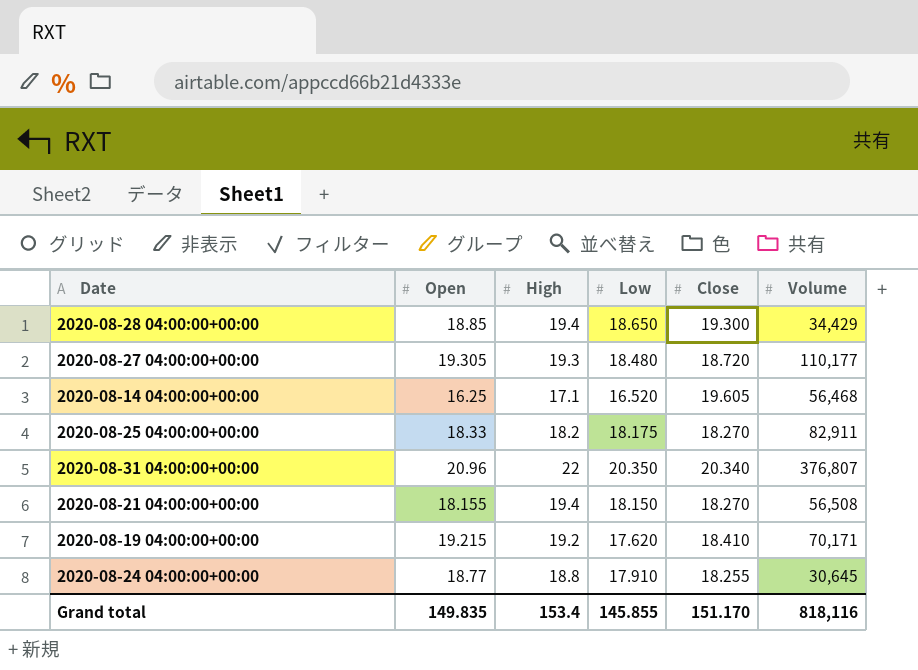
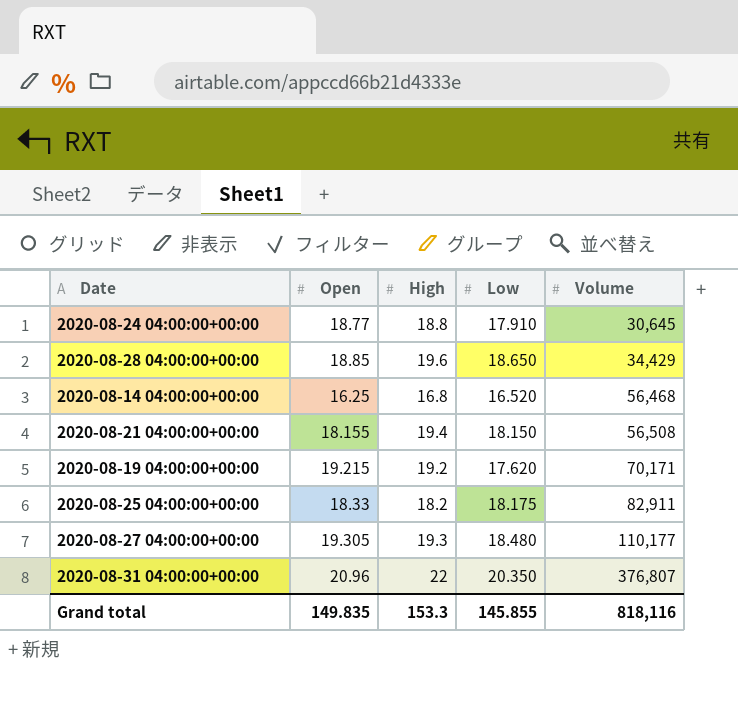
row order: none -> Volume ascending
column Close | position: 5 -> none
2020-08-28 04:00:00+00:00 | High: 19.4 -> 19.6
2020-08-14 04:00:00+00:00 | High: 17.1 -> 16.8
Grand total | High: 153.4 -> 153.3

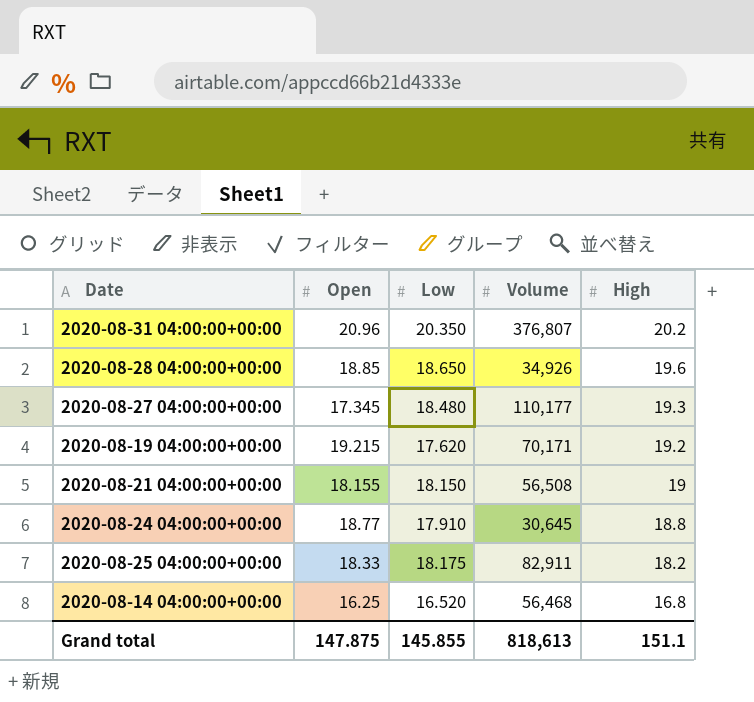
row order: Volume ascending -> High descending
column High | position: 3 -> 5
2020-08-31 04:00:00+00:00 | High: 22 -> 20.2
2020-08-28 04:00:00+00:00 | Volume: 34,429 -> 34,926
2020-08-27 04:00:00+00:00 | Open: 19.305 -> 17.345
2020-08-21 04:00:00+00:00 | High: 19.4 -> 19
Grand total | Open: 149.835 -> 147.875
Grand total | Volume: 818,116 -> 818,613
Grand total | High: 153.3 -> 151.1

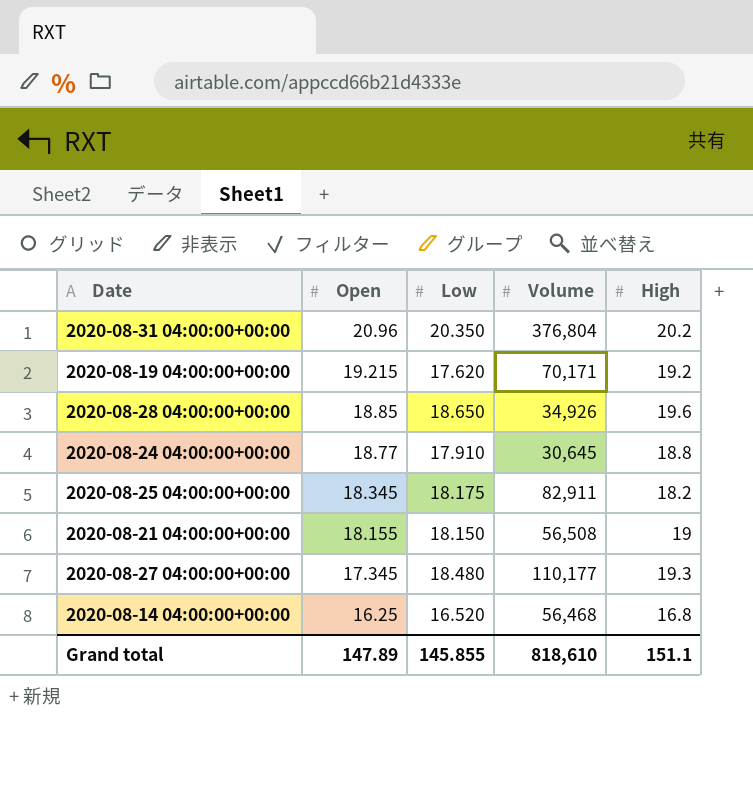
row order: High descending -> Open descending
2020-08-31 04:00:00+00:00 | Volume: 376,807 -> 376,804
2020-08-25 04:00:00+00:00 | Open: 18.33 -> 18.345
Grand total | Open: 147.875 -> 147.89
Grand total | Volume: 818,613 -> 818,610

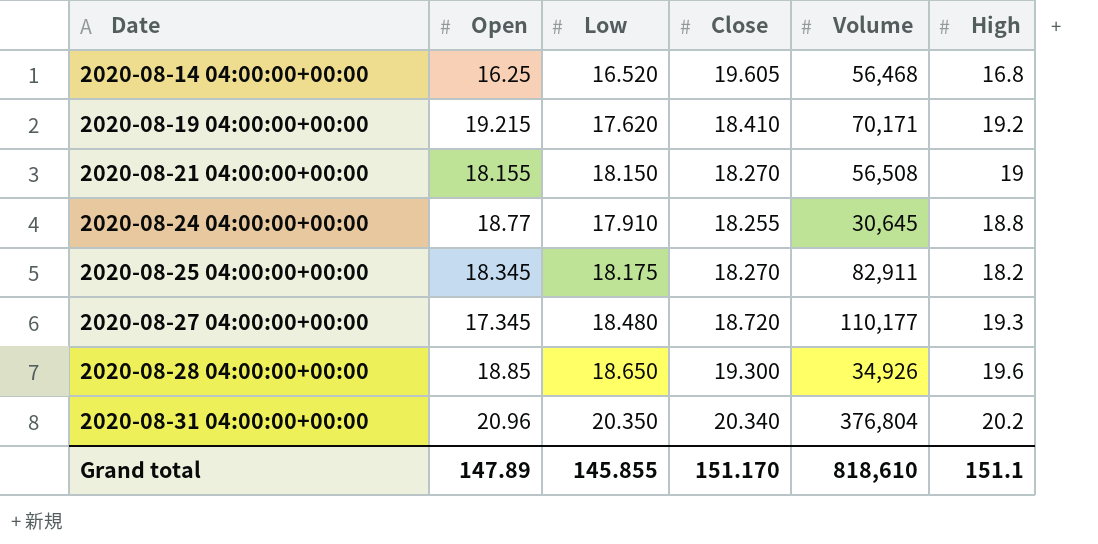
row order: Open descending -> Date ascending
column Close | position: none -> 4

